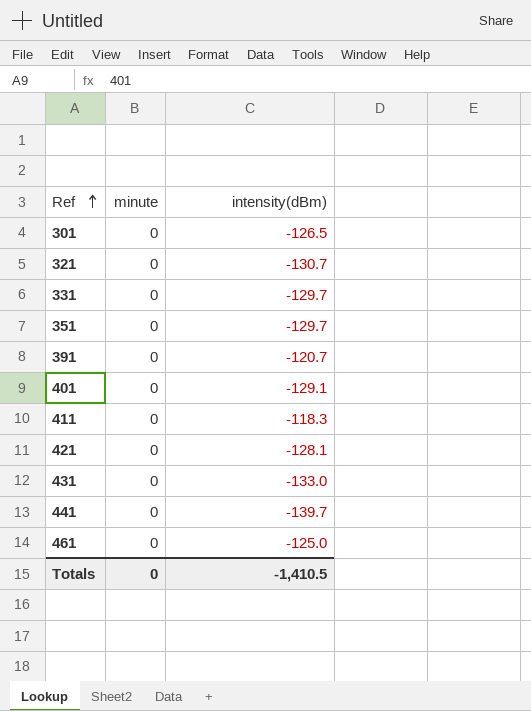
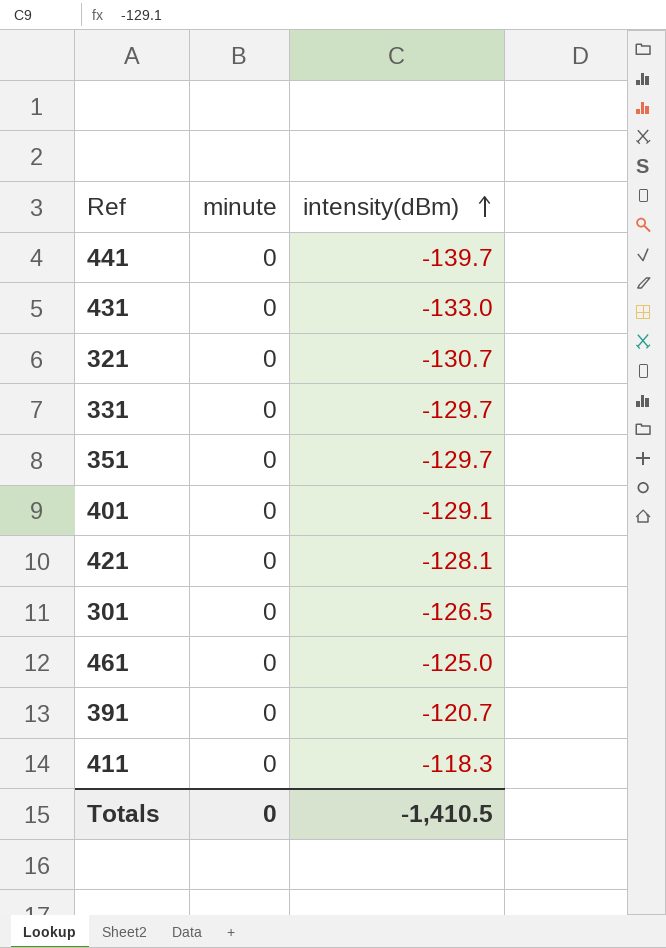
row order: Ref ascending -> intensity(dBm) ascending

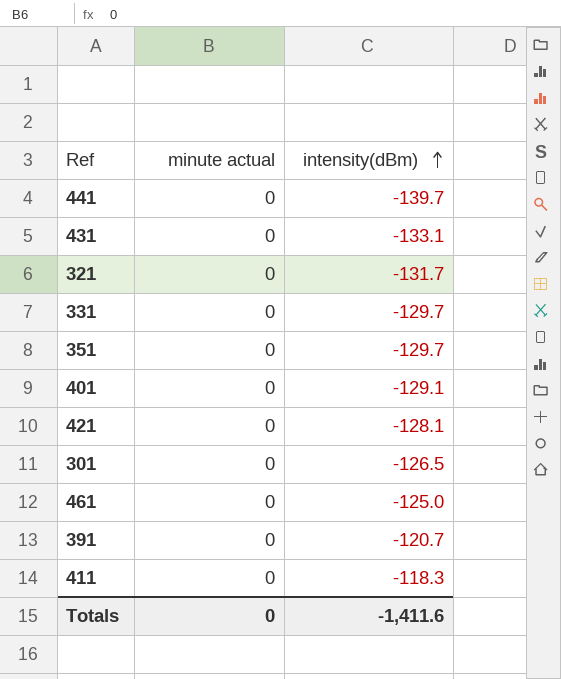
column name: minute -> minute actual
431 | intensity(dBm): -133.0 -> -133.1
321 | intensity(dBm): -130.7 -> -131.7
Totals | intensity(dBm): -1,410.5 -> -1,411.6

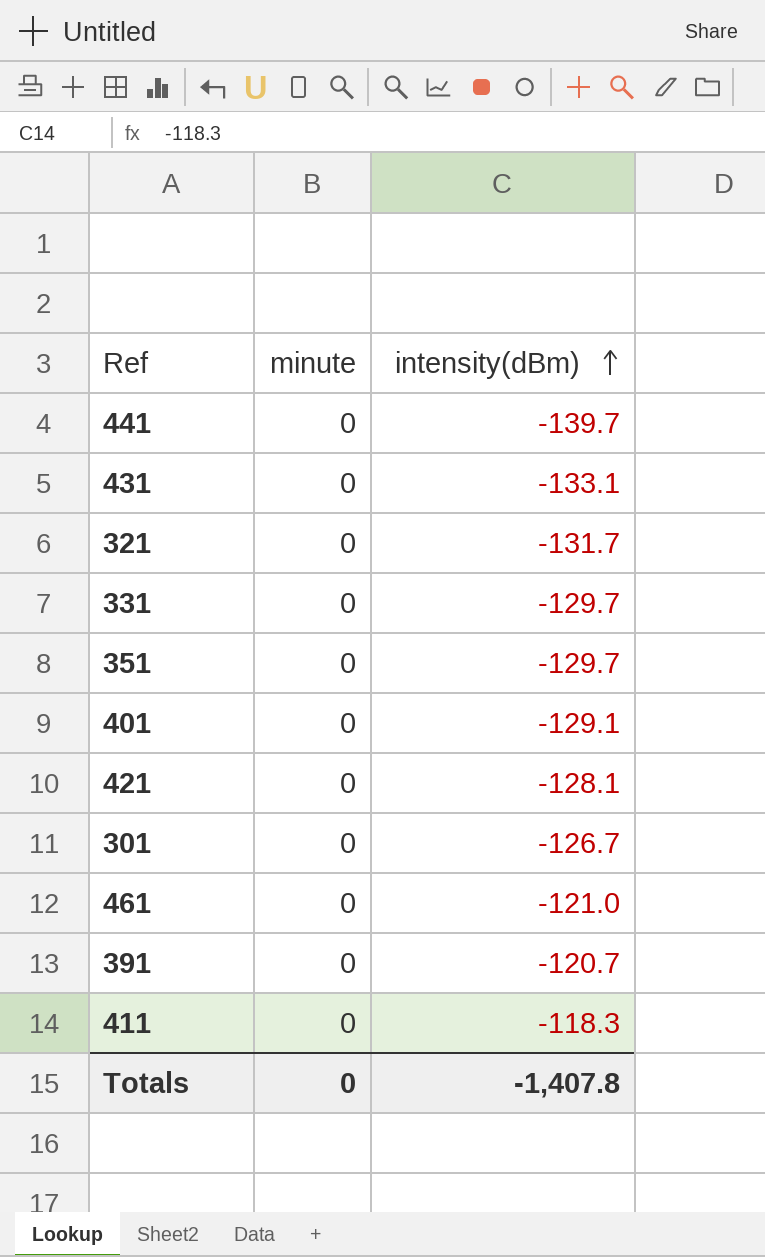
column name: minute actual -> minute
301 | intensity(dBm): -126.5 -> -126.7
461 | intensity(dBm): -125.0 -> -121.0
Totals | intensity(dBm): -1,411.6 -> -1,407.8

